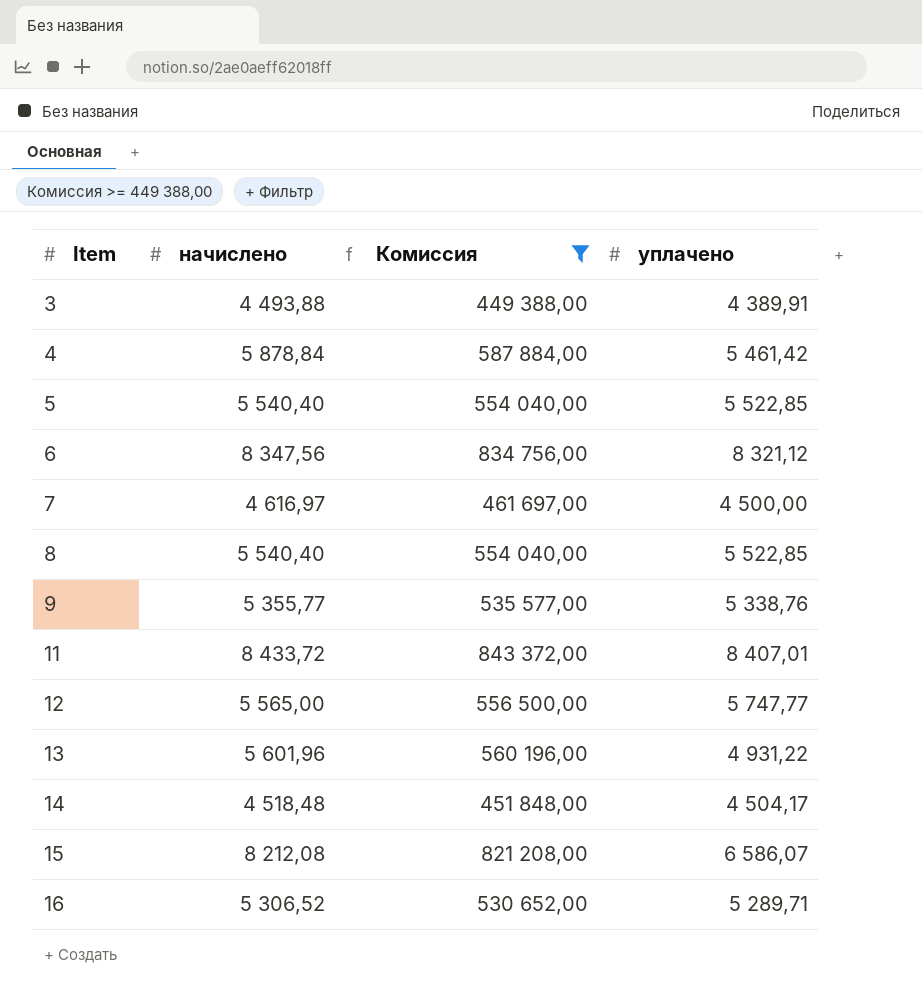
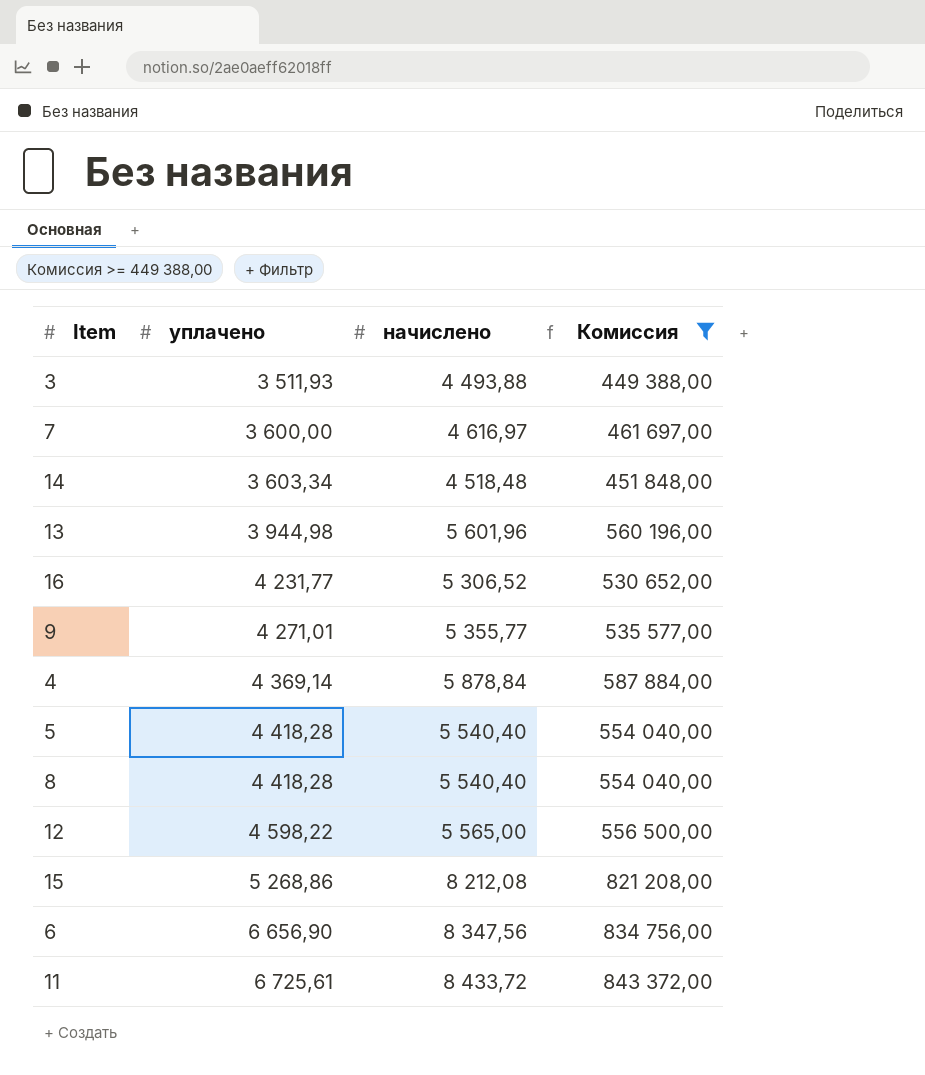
row order: Item ascending -> уплачено ascending
column уплачено | position: 4 -> 2
3 | уплачено: 4 389,91 -> 3 511,93
7 | уплачено: 4 500,00 -> 3 600,00
14 | уплачено: 4 504,17 -> 3 603,34
13 | уплачено: 4 931,22 -> 3 944,98
16 | уплачено: 5 289,71 -> 4 231,77
9 | уплачено: 5 338,76 -> 4 271,01
4 | уплачено: 5 461,42 -> 4 369,14
5 | уплачено: 5 522,85 -> 4 418,28
8 | уплачено: 5 522,85 -> 4 418,28
12 | уплачено: 5 747,77 -> 4 598,22
15 | уплачено: 6 586,07 -> 5 268,86
6 | уплачено: 8 321,12 -> 6 656,90
11 | уплачено: 8 407,01 -> 6 725,61

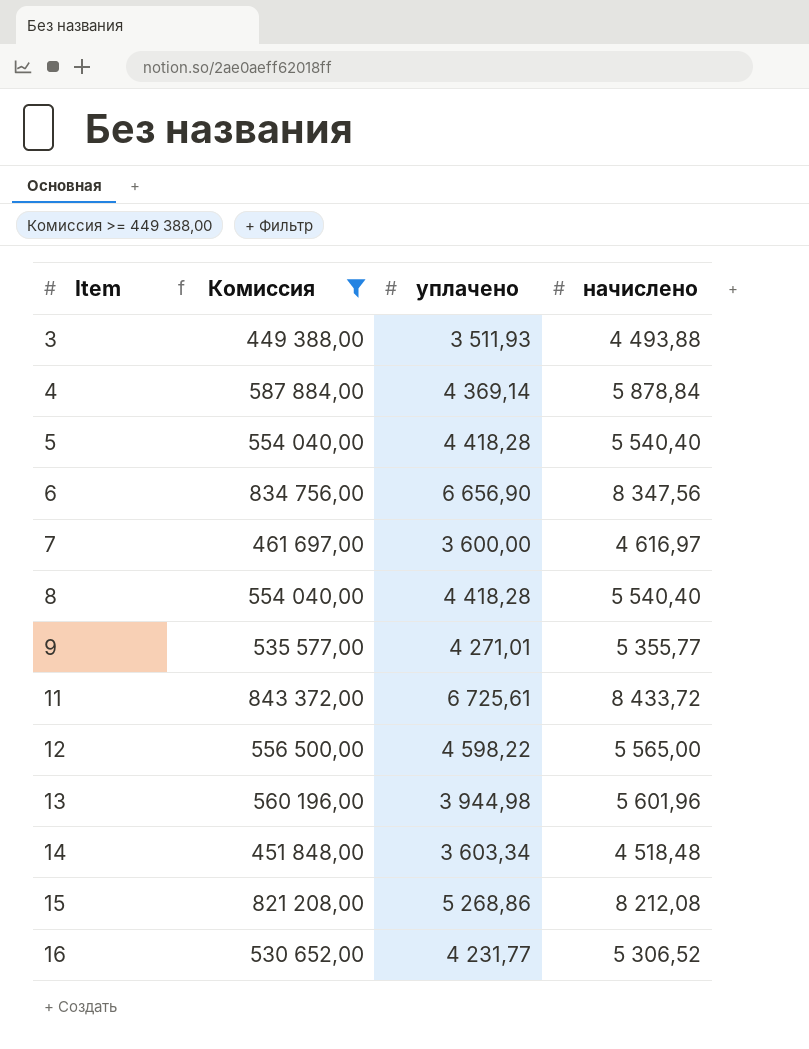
row order: уплачено ascending -> Item ascending
column Комиссия | position: 4 -> 2

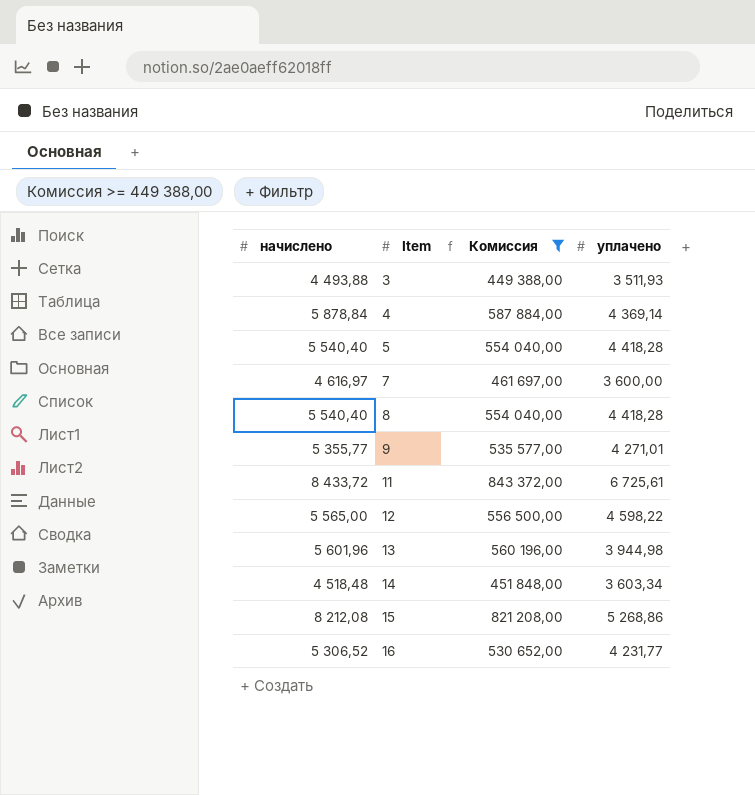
column начислено | position: 4 -> 1
row 6: 834 756,00 | 6 656,90 | 8 347,56 -> none

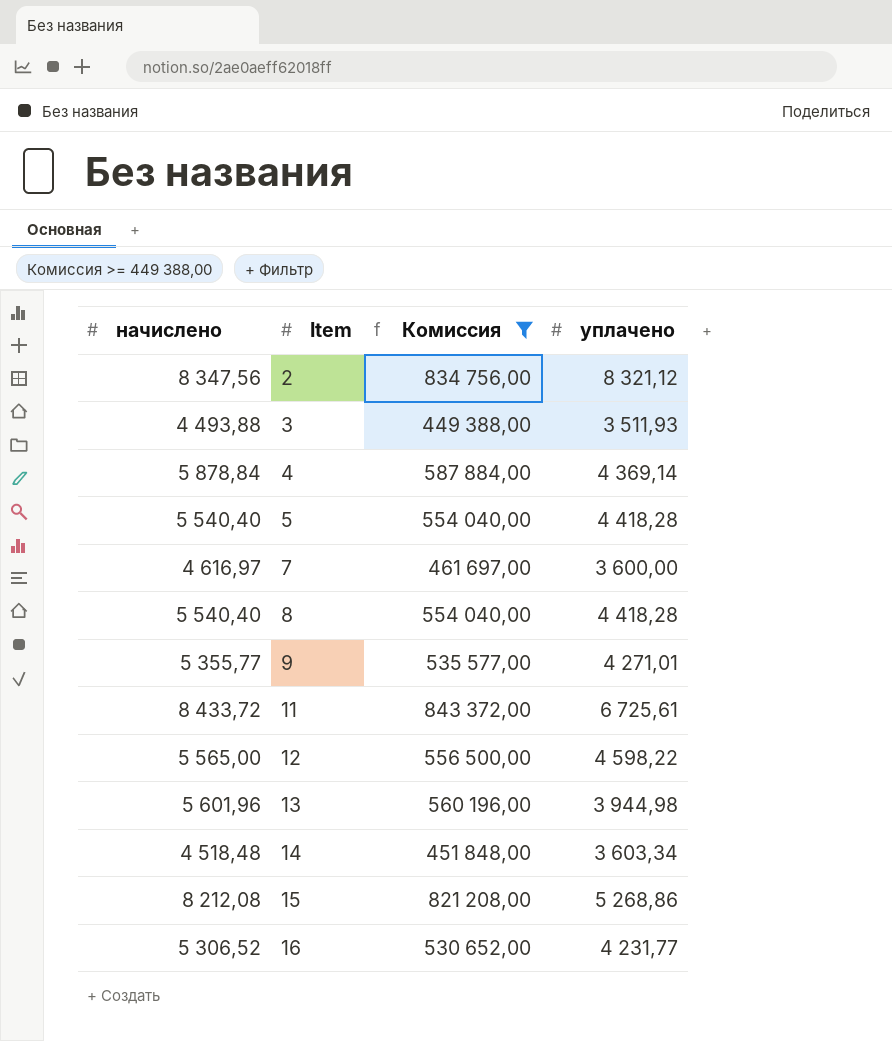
row 2: none -> 8 347,56 | 834 756,00 | 8 321,12

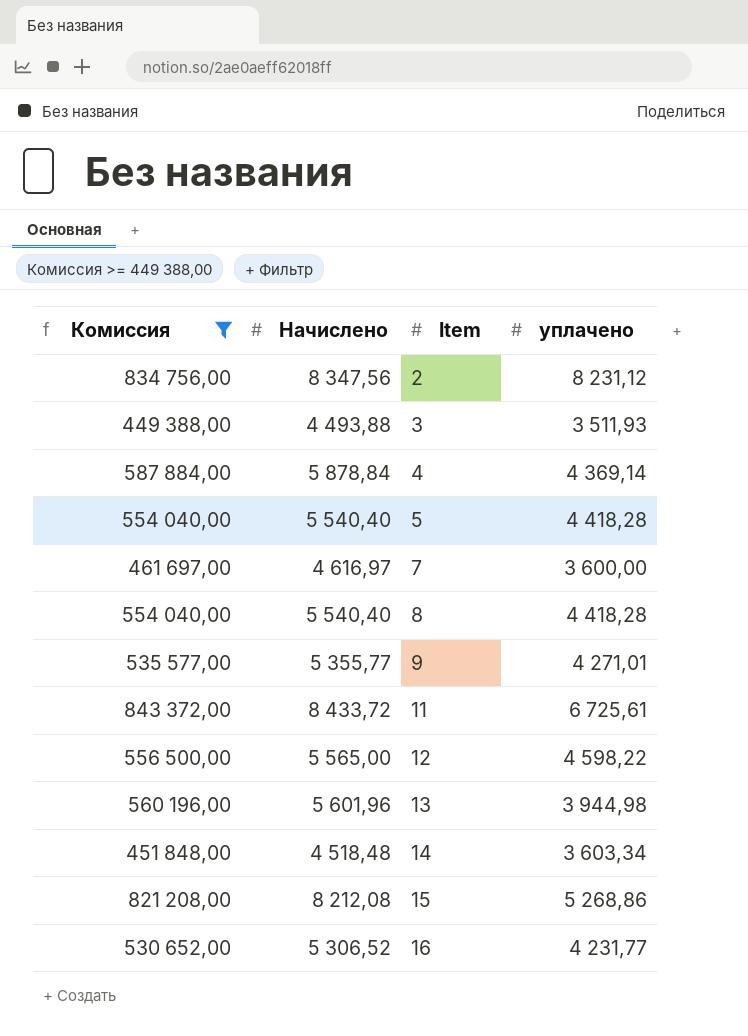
column Комиссия | position: 3 -> 1
column name: начислено -> Начислено
2 | уплачено: 8 321,12 -> 8 231,12

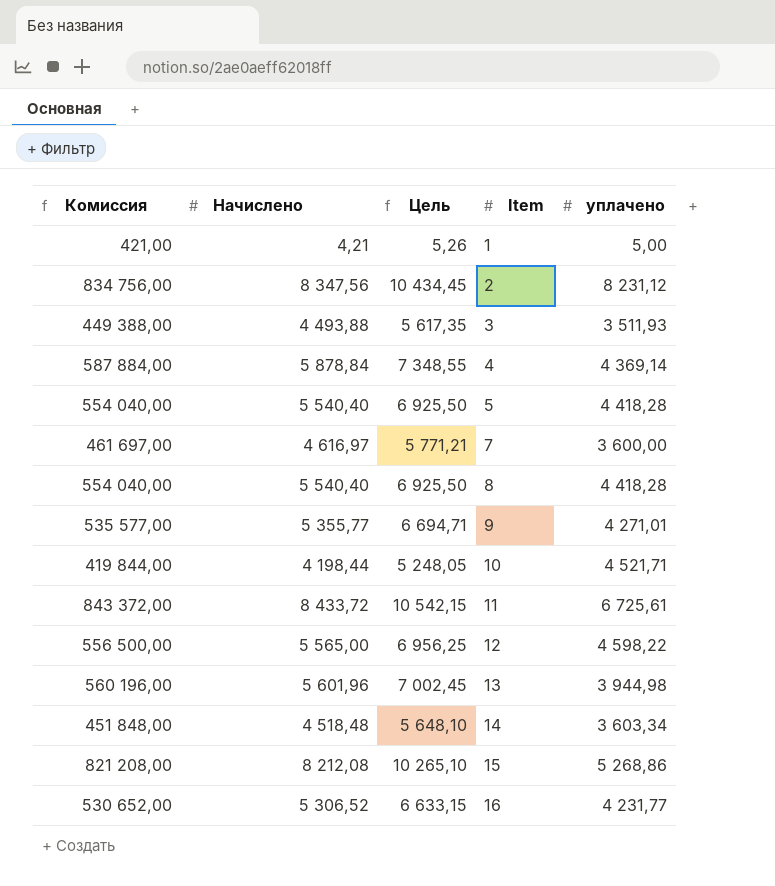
filter: Комиссия >= 449 388,00 -> none
column Цель | formula: none -> [Начислено] * 1,25

